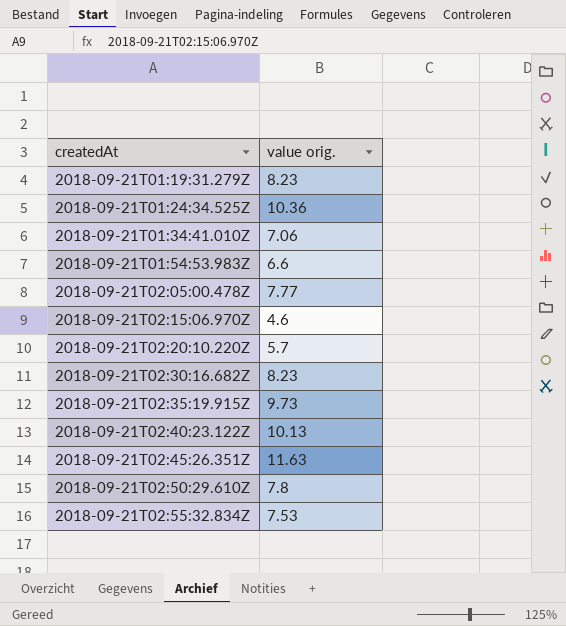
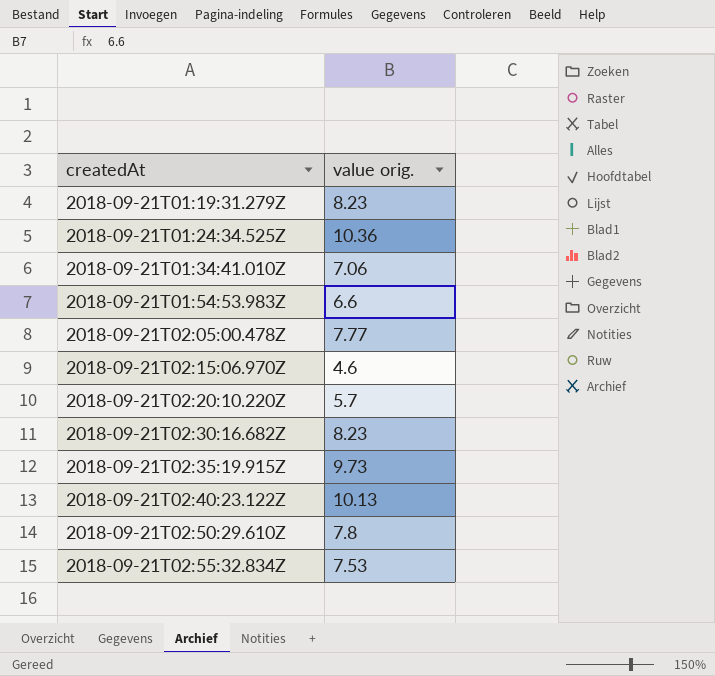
row 2018-09-21T02:45:26.351Z: 11.63 -> none

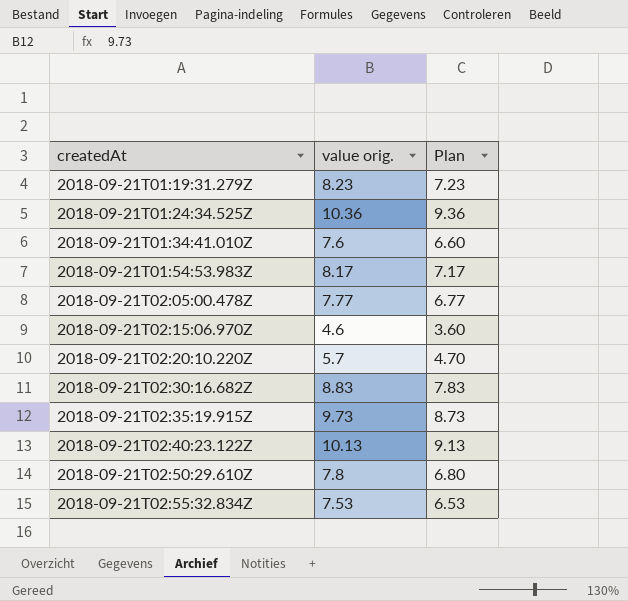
column Plan | formula: none -> [value orig.] - 1
2018-09-21T01:34:41.010Z | value orig.: 7.06 -> 7.6
2018-09-21T01:54:53.983Z | value orig.: 6.6 -> 8.17
2018-09-21T02:30:16.682Z | value orig.: 8.23 -> 8.83

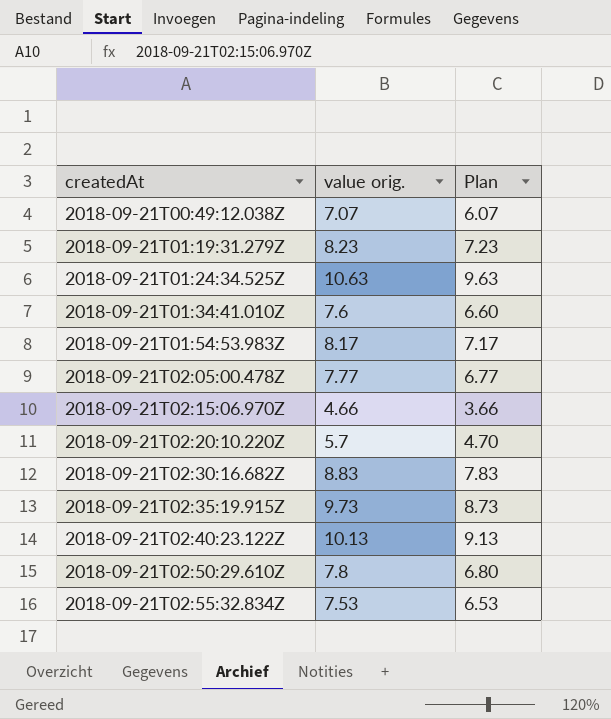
row 2018-09-21T00:49:12.038Z: none -> 7.07 | 6.07
2018-09-21T01:24:34.525Z | value orig.: 10.36 -> 10.63
2018-09-21T01:24:34.525Z | Plan: 9.36 -> 9.63
2018-09-21T02:15:06.970Z | value orig.: 4.6 -> 4.66
2018-09-21T02:15:06.970Z | Plan: 3.60 -> 3.66

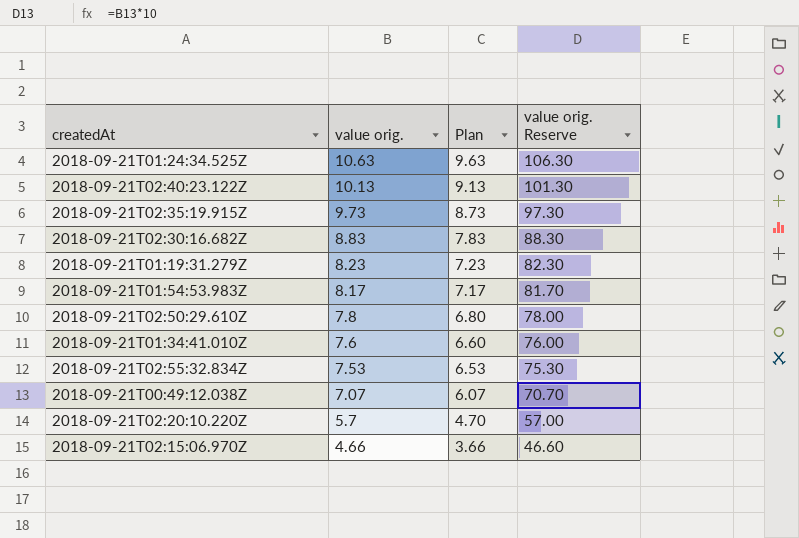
row order: createdAt ascending -> value orig. descending
column value orig. Reserve | formula: none -> [value orig.] * 10
row 2018-09-21T02:05:00.478Z: 7.77 | 6.77 -> none

